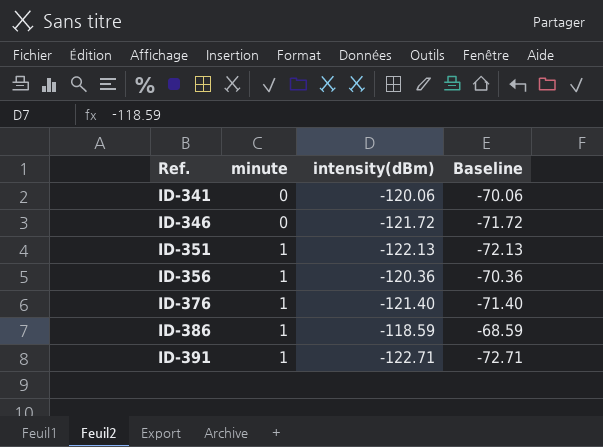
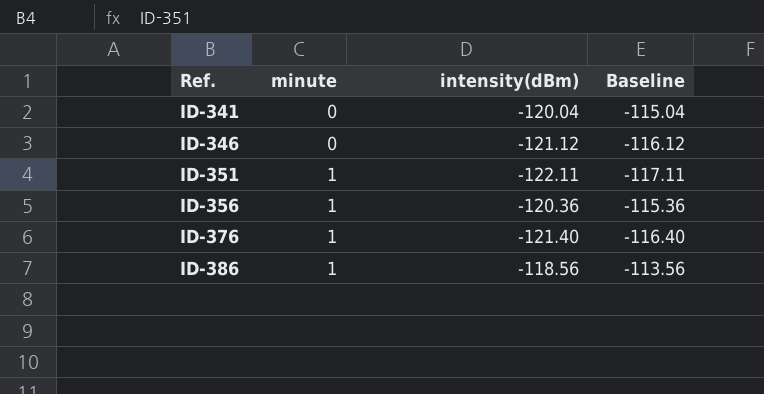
column Baseline | formula: [intensity(dBm)] + 50 -> [intensity(dBm)] + 5
row ID-391: 1 | -122.71 | -72.71 -> none
ID-341 | intensity(dBm): -120.06 -> -120.04
ID-346 | intensity(dBm): -121.72 -> -121.12
ID-351 | intensity(dBm): -122.13 -> -122.11
ID-386 | intensity(dBm): -118.59 -> -118.56

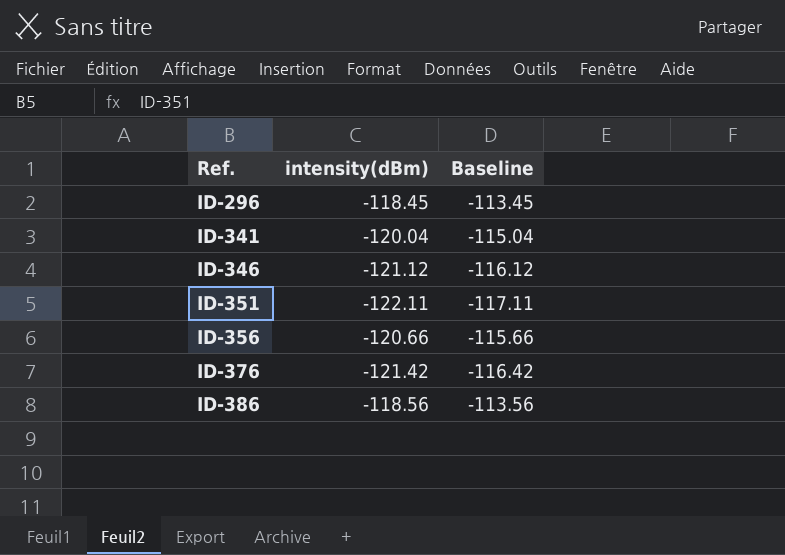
column minute | position: 2 -> none
row ID-296: none -> -118.45 | -113.45
ID-356 | intensity(dBm): -120.36 -> -120.66
ID-356 | Baseline: -115.36 -> -115.66
ID-376 | intensity(dBm): -121.40 -> -121.42
ID-376 | Baseline: -116.40 -> -116.42

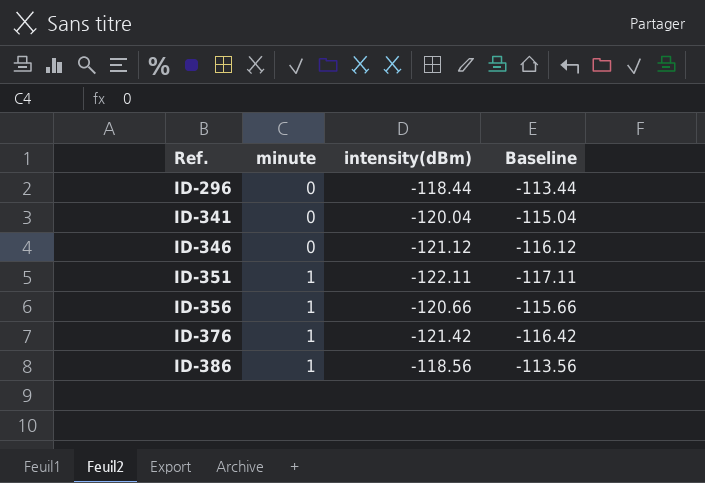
column minute | position: none -> 2
ID-296 | intensity(dBm): -118.45 -> -118.44
ID-296 | Baseline: -113.45 -> -113.44

